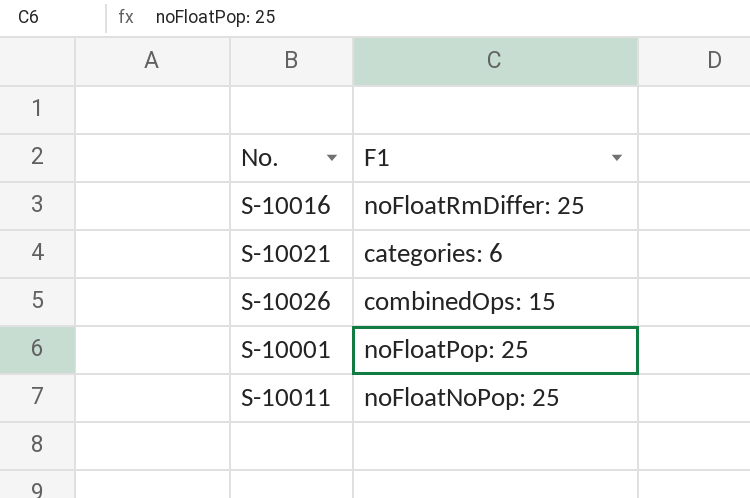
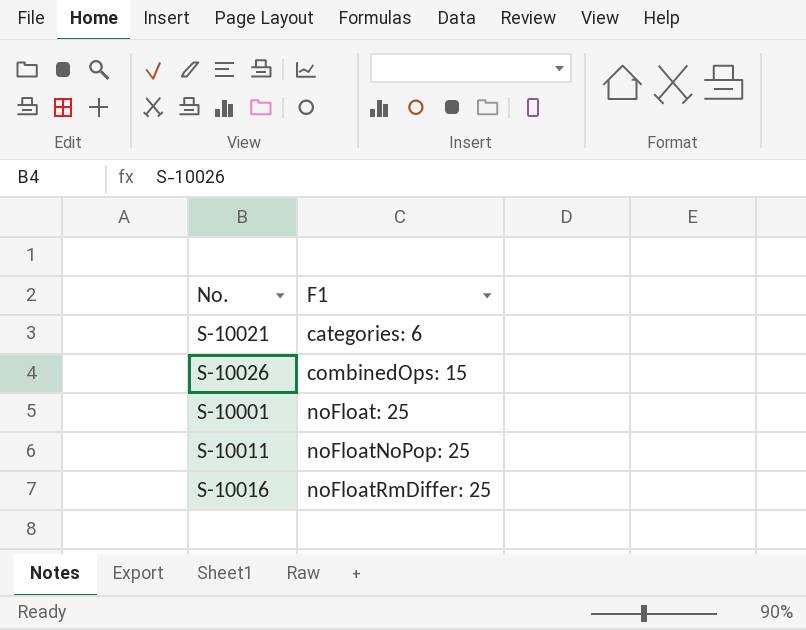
row order: none -> F1 ascending
S-10001 | F1: noFloatPop: 25 -> noFloat: 25

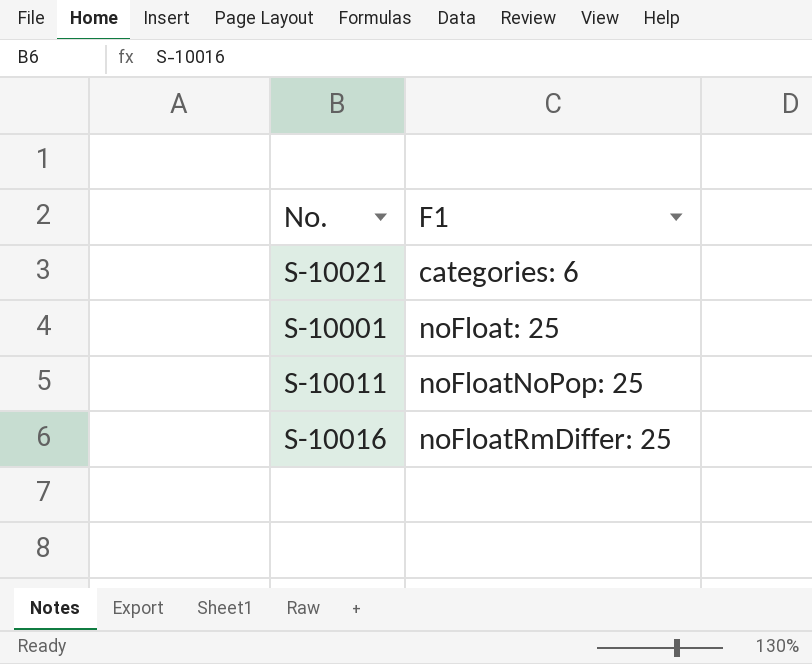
row S-10026: combinedOps: 15 -> none

